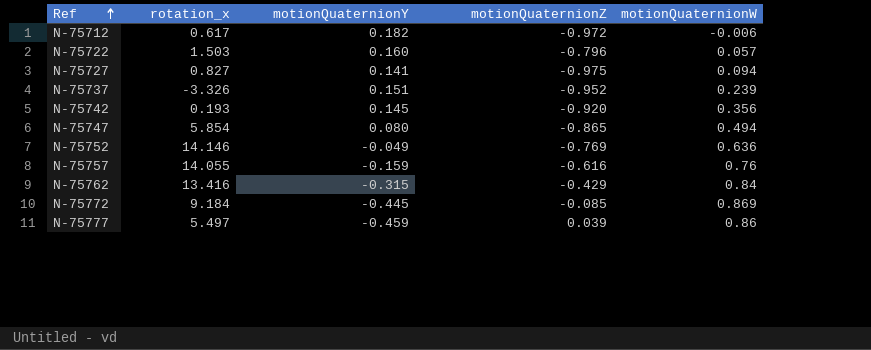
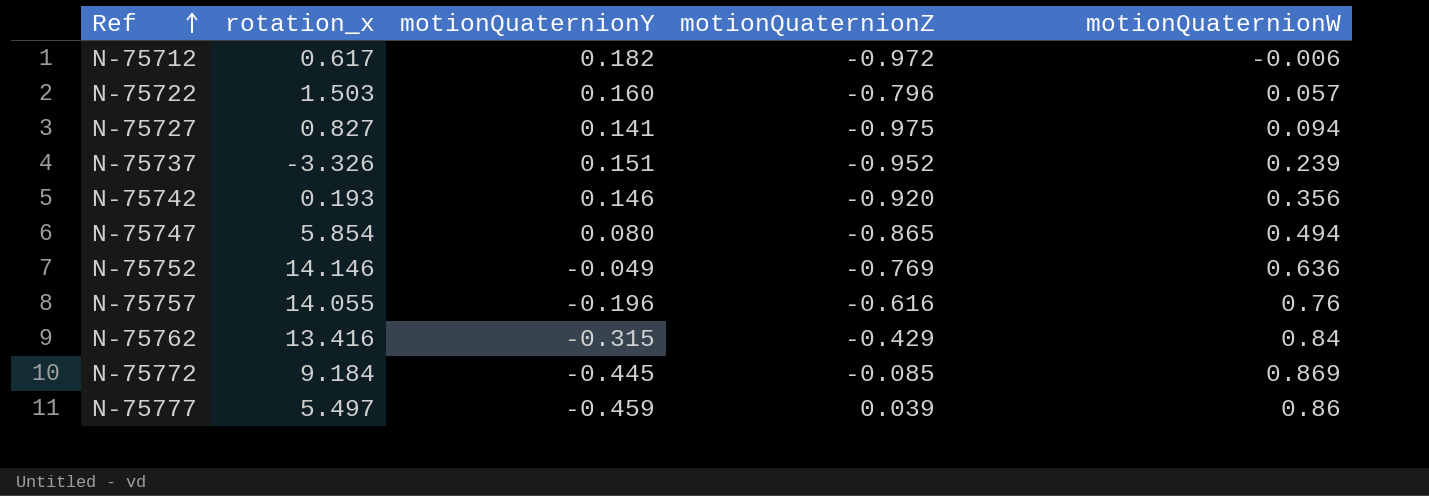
N-75742 | motionQuaternionY: 0.145 -> 0.146
N-75757 | motionQuaternionY: -0.159 -> -0.196

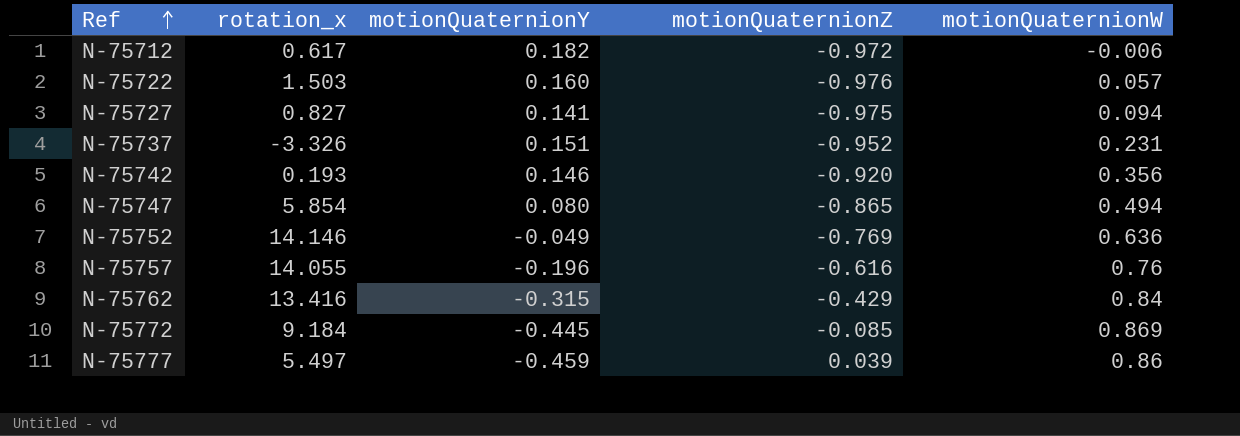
N-75722 | motionQuaternionZ: -0.796 -> -0.976
N-75737 | motionQuaternionW: 0.239 -> 0.231

